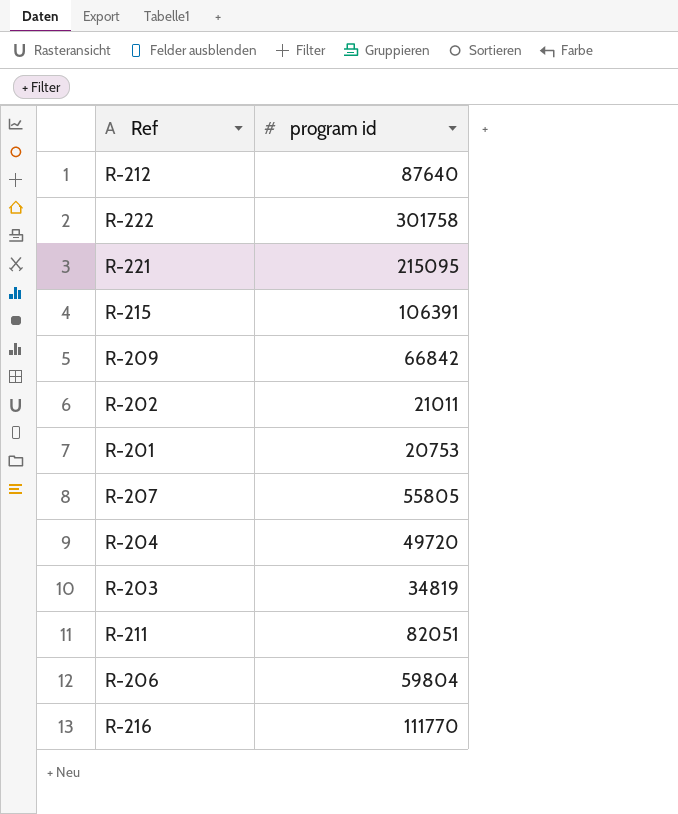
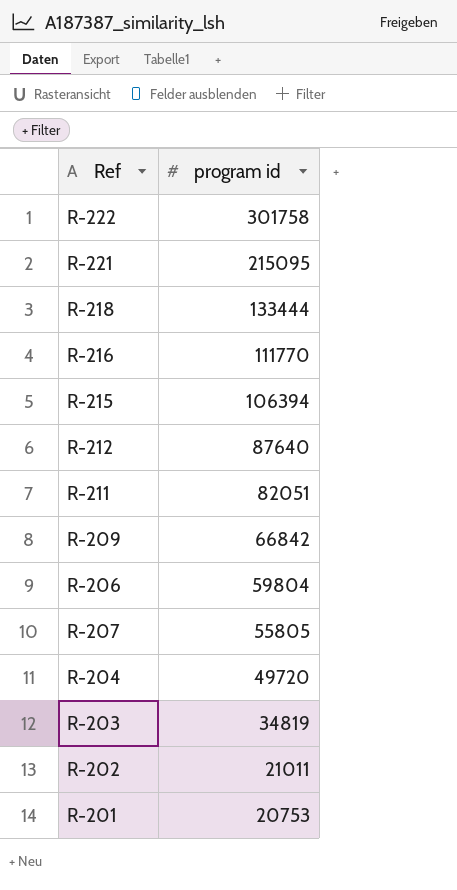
row order: none -> program id descending
row R-218: none -> 133444
R-215 | program id: 106391 -> 106394

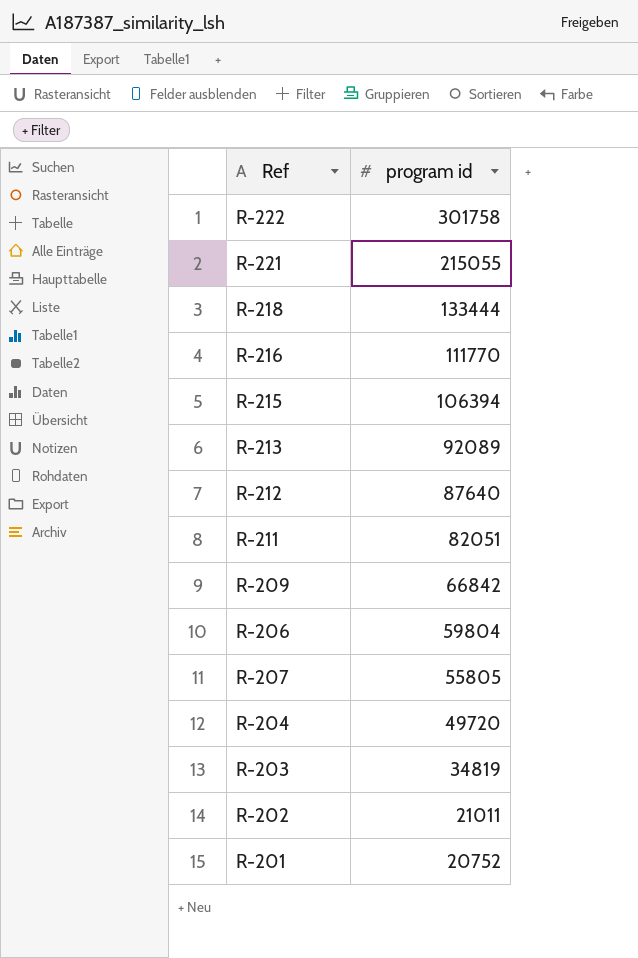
R-221 | program id: 215095 -> 215055
row R-213: none -> 92089
R-201 | program id: 20753 -> 20752

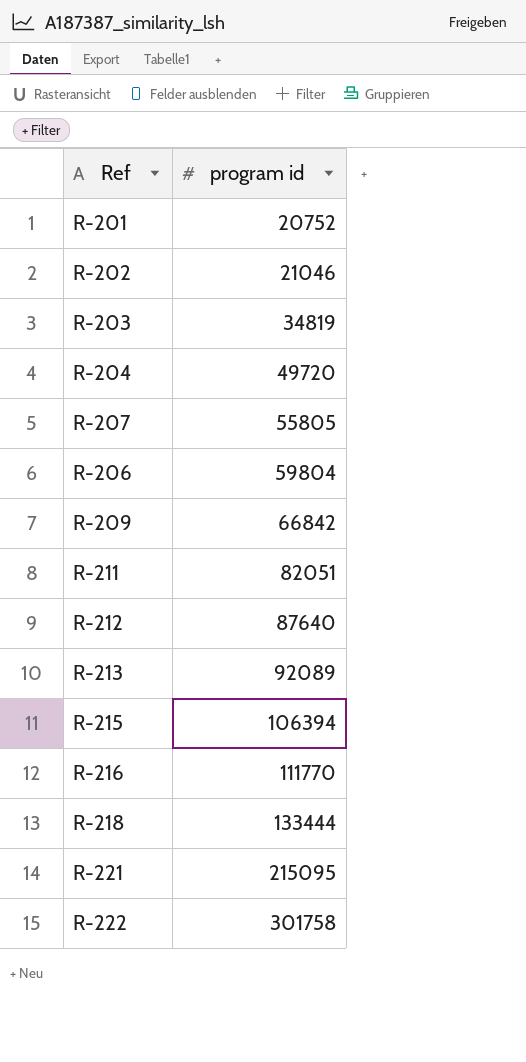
row order: program id descending -> program id ascending
R-202 | program id: 21011 -> 21046
R-221 | program id: 215055 -> 215095

